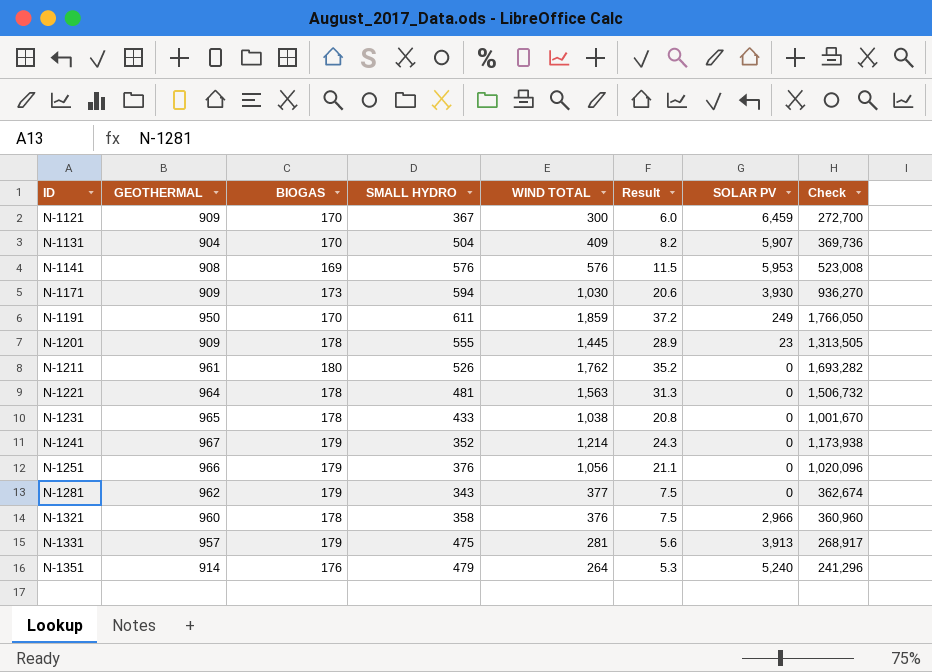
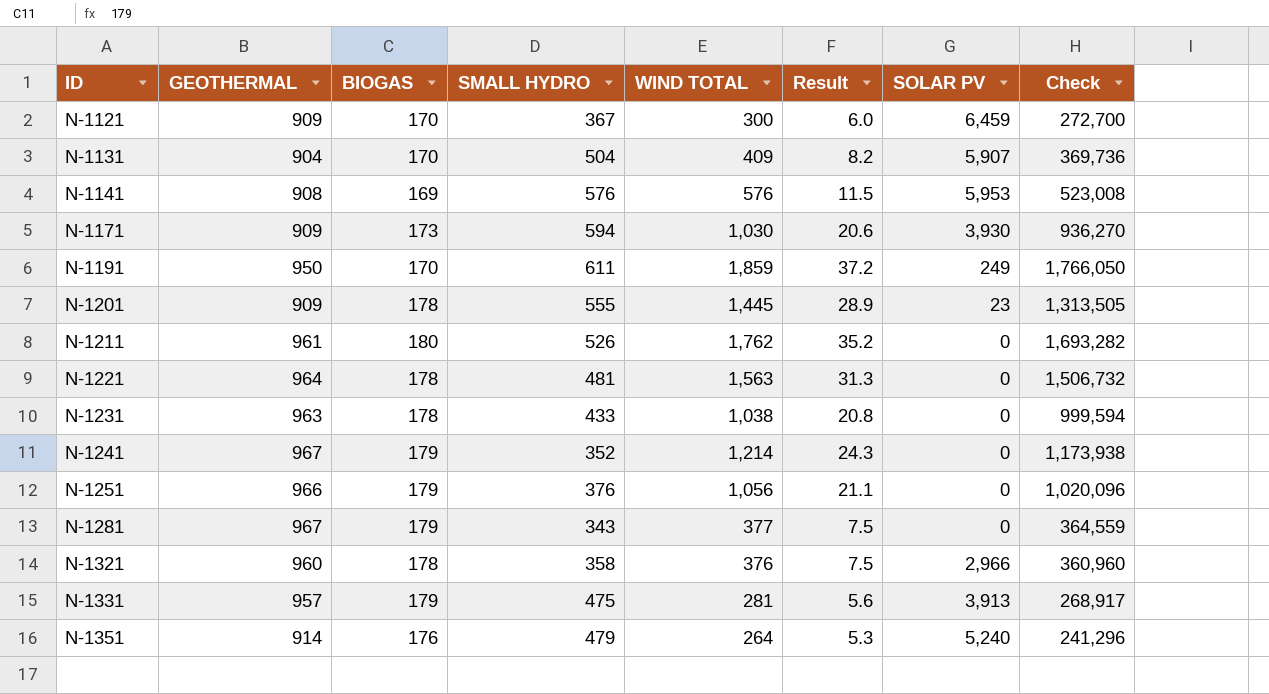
N-1231 | GEOTHERMAL: 965 -> 963
N-1231 | Check: 1,001,670 -> 999,594
N-1281 | GEOTHERMAL: 962 -> 967
N-1281 | Check: 362,674 -> 364,559

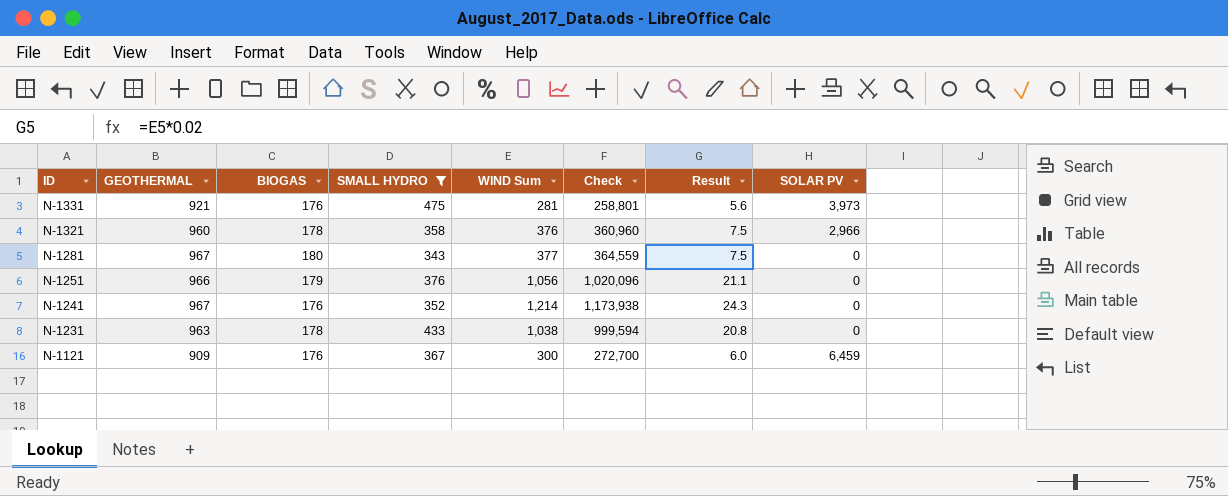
filter: none -> SMALL HYDRO <= 475
row order: ID ascending -> ID descending
column name: WIND TOTAL -> WIND Sum
column Check | position: 8 -> 6
N-1331 | GEOTHERMAL: 957 -> 921
N-1331 | BIOGAS: 179 -> 176
N-1331 | Check: 268,917 -> 258,801
N-1331 | SOLAR PV: 3,913 -> 3,973
N-1281 | BIOGAS: 179 -> 180
N-1241 | BIOGAS: 179 -> 176
N-1121 | BIOGAS: 170 -> 176

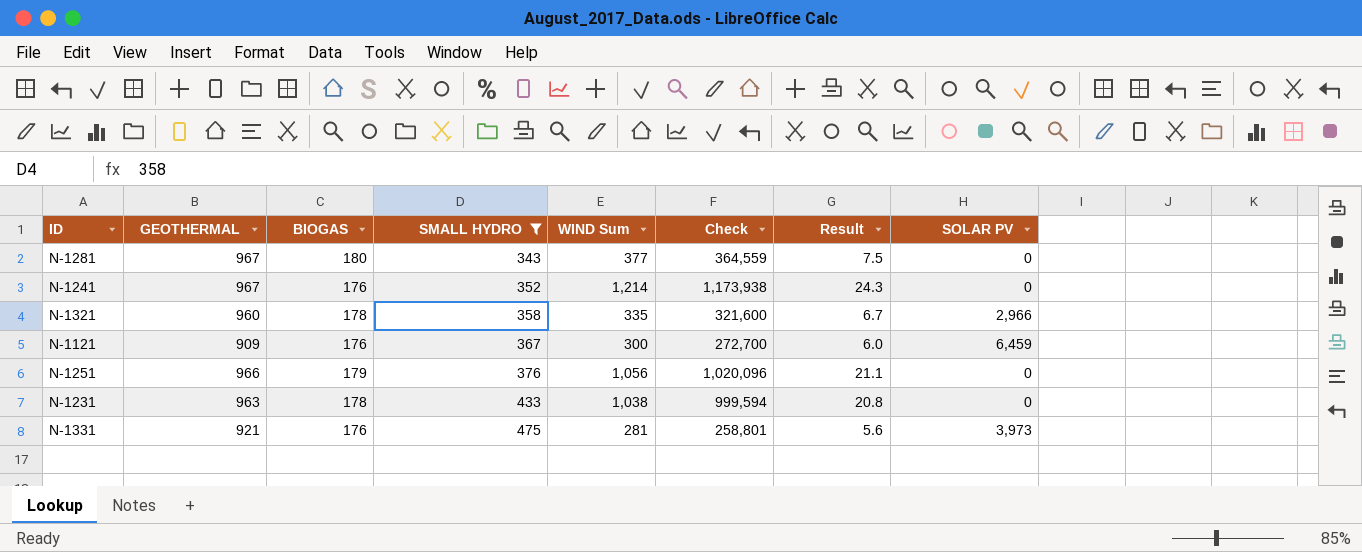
row order: ID descending -> SMALL HYDRO ascending
N-1321 | WIND Sum: 376 -> 335
N-1321 | Check: 360,960 -> 321,600
N-1321 | Result: 7.5 -> 6.7

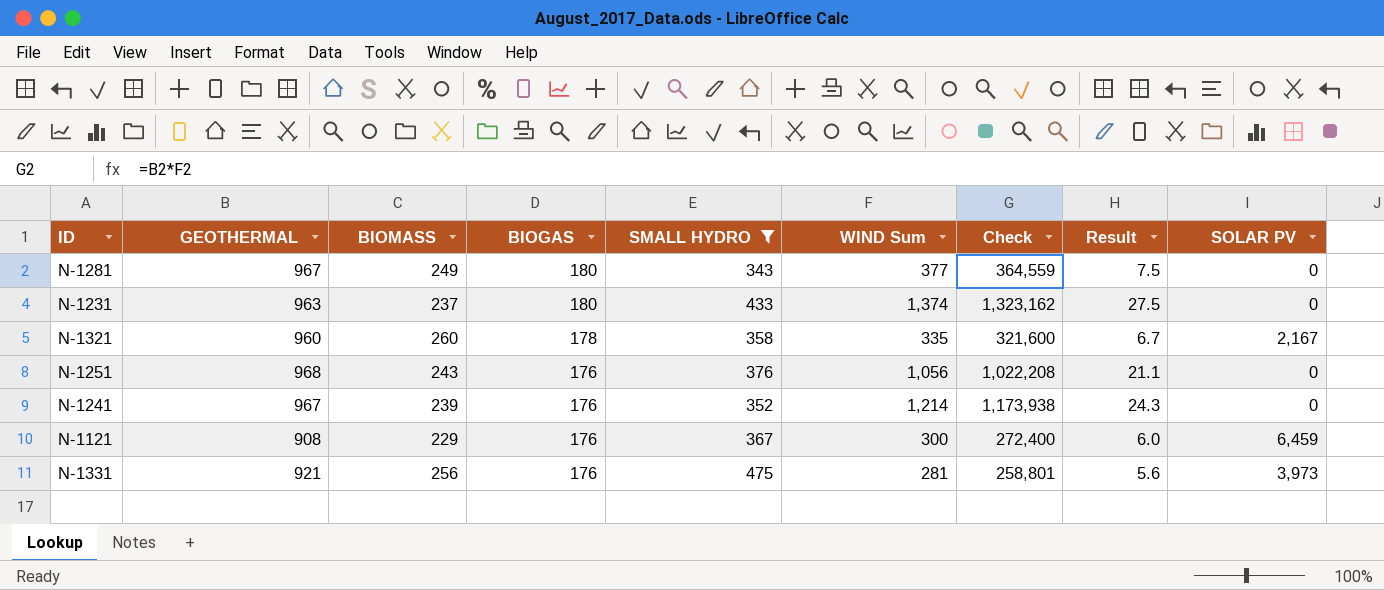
row order: SMALL HYDRO ascending -> BIOGAS descending
column BIOMASS | position: none -> 3
N-1231 | BIOGAS: 178 -> 180
N-1231 | WIND Sum: 1,038 -> 1,374
N-1231 | Check: 999,594 -> 1,323,162
N-1231 | Result: 20.8 -> 27.5
N-1321 | SOLAR PV: 2,966 -> 2,167
N-1251 | GEOTHERMAL: 966 -> 968
N-1251 | BIOGAS: 179 -> 176
N-1251 | Check: 1,020,096 -> 1,022,208
N-1121 | GEOTHERMAL: 909 -> 908
N-1121 | Check: 272,700 -> 272,400

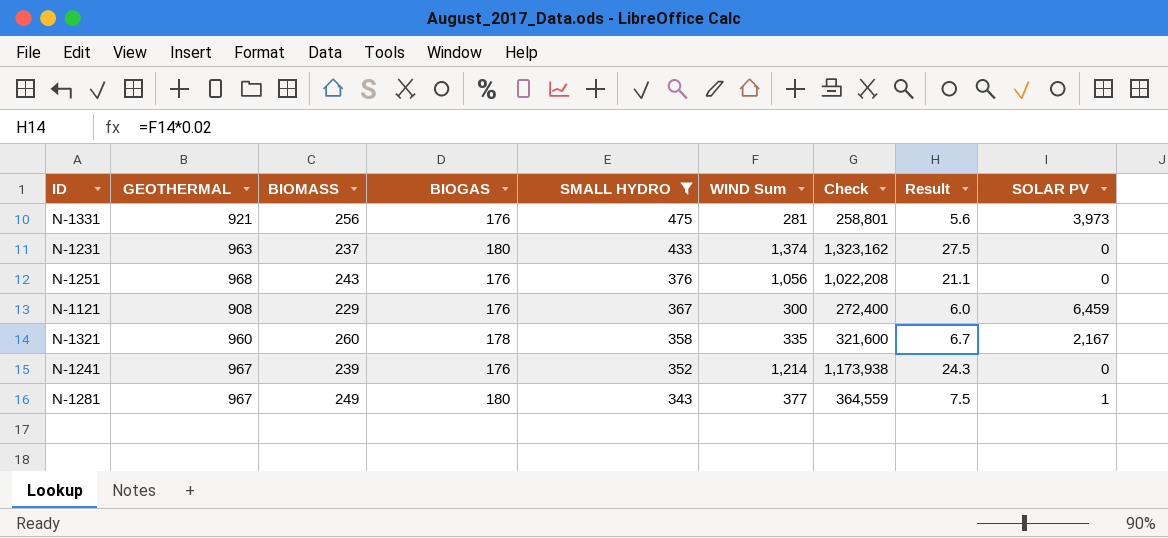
row order: BIOGAS descending -> SMALL HYDRO descending
N-1281 | SOLAR PV: 0 -> 1

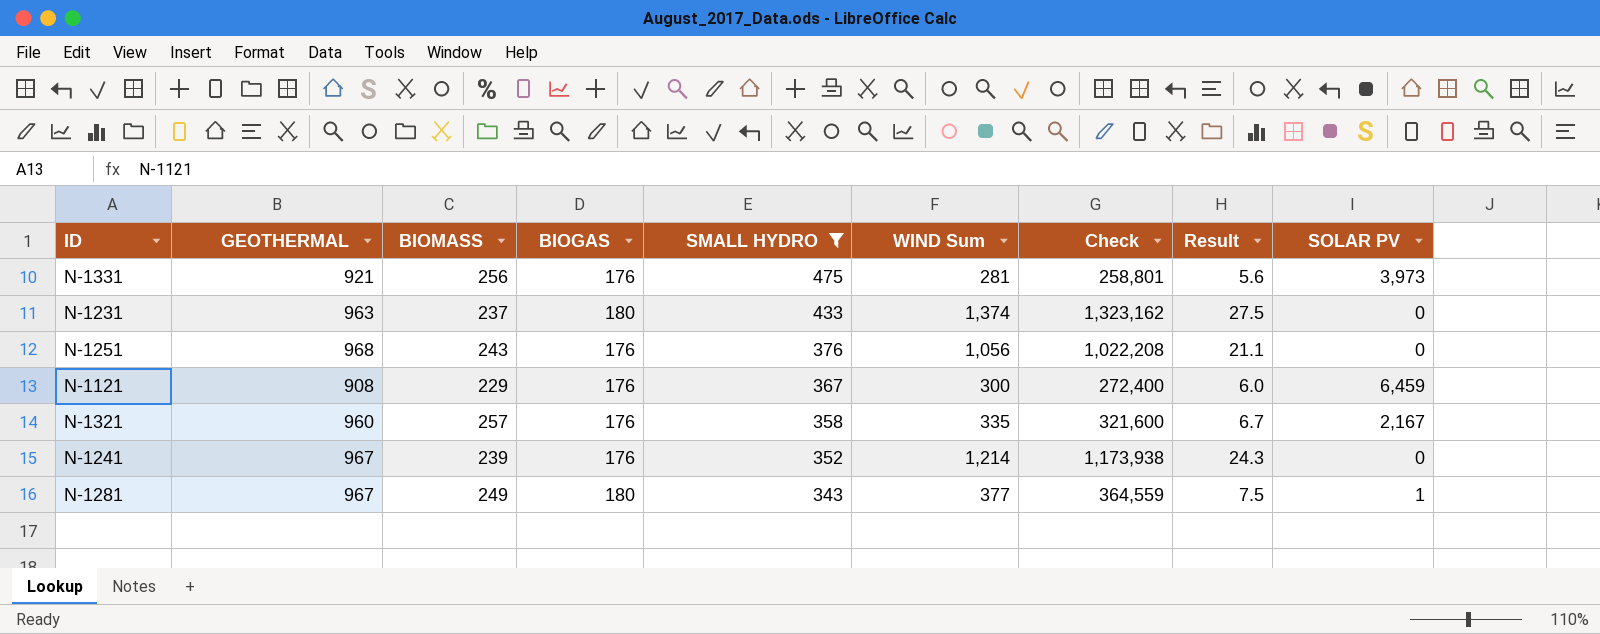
N-1321 | BIOMASS: 260 -> 257
N-1321 | BIOGAS: 178 -> 176

